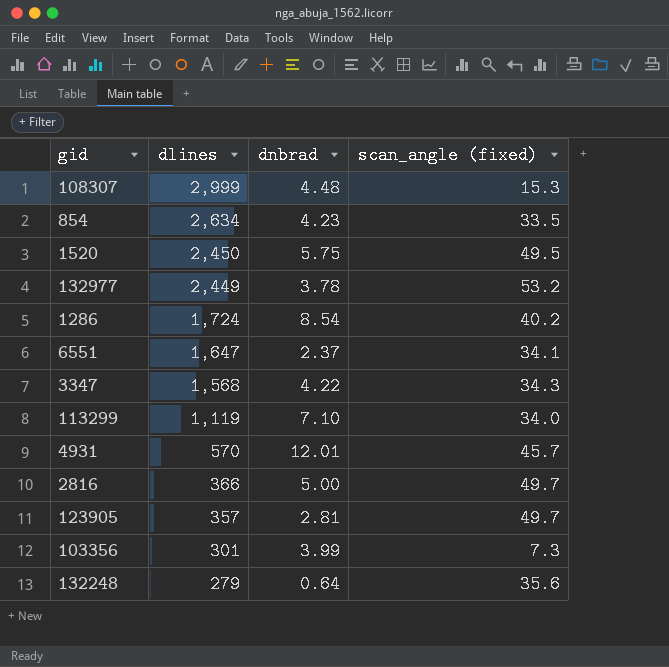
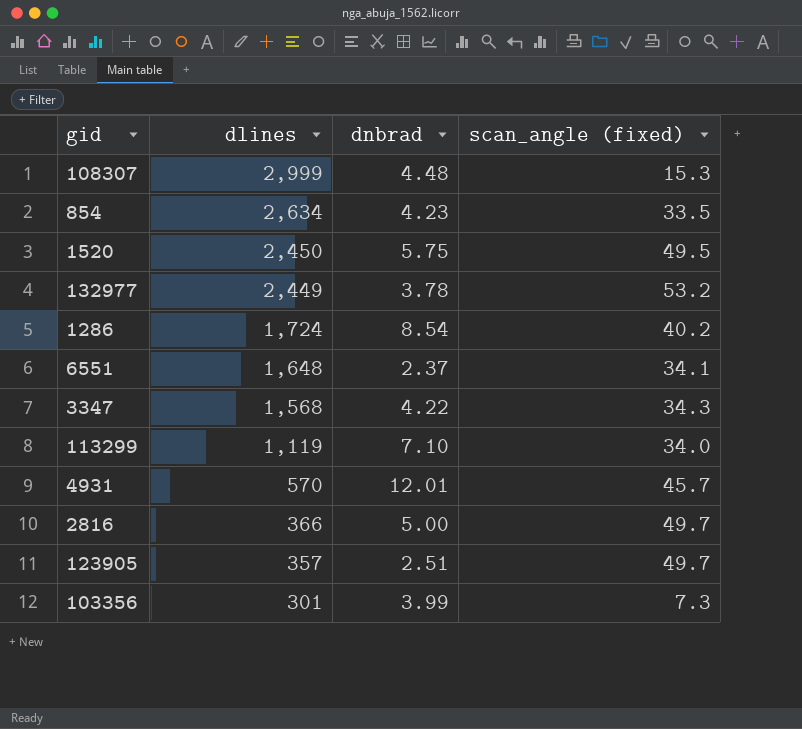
row 132248: 279 | 0.64 | 35.6 -> none
6551 | dlines: 1,647 -> 1,648
123905 | dnbrad: 2.81 -> 2.51

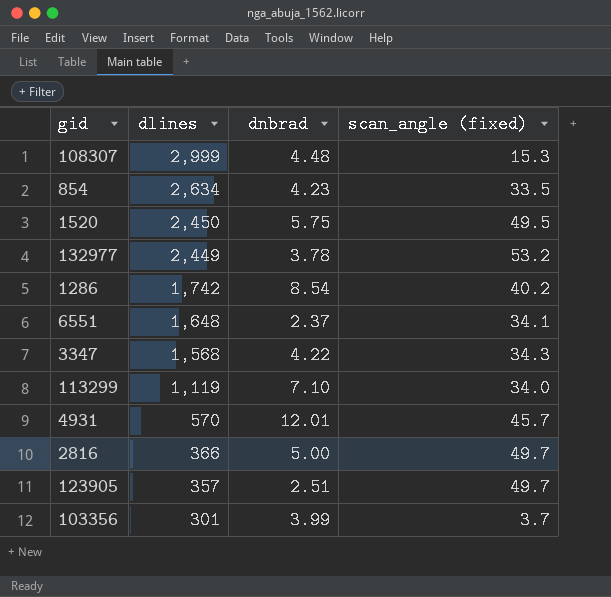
1286 | dlines: 1,724 -> 1,742
103356 | scan_angle (fixed): 7.3 -> 3.7

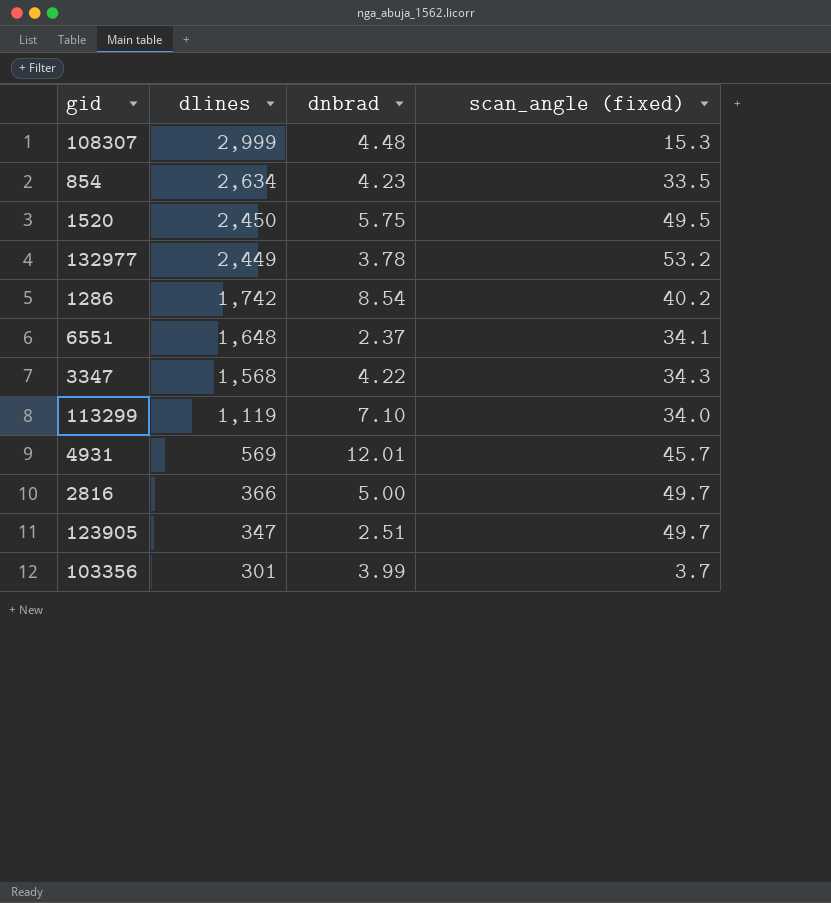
4931 | dlines: 570 -> 569
123905 | dlines: 357 -> 347

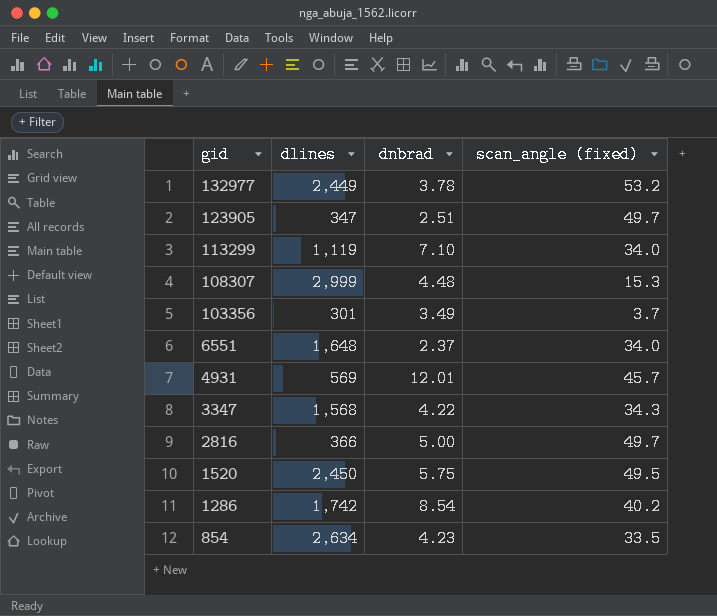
row order: dlines descending -> gid descending
103356 | dnbrad: 3.99 -> 3.49
6551 | scan_angle (fixed): 34.1 -> 34.0

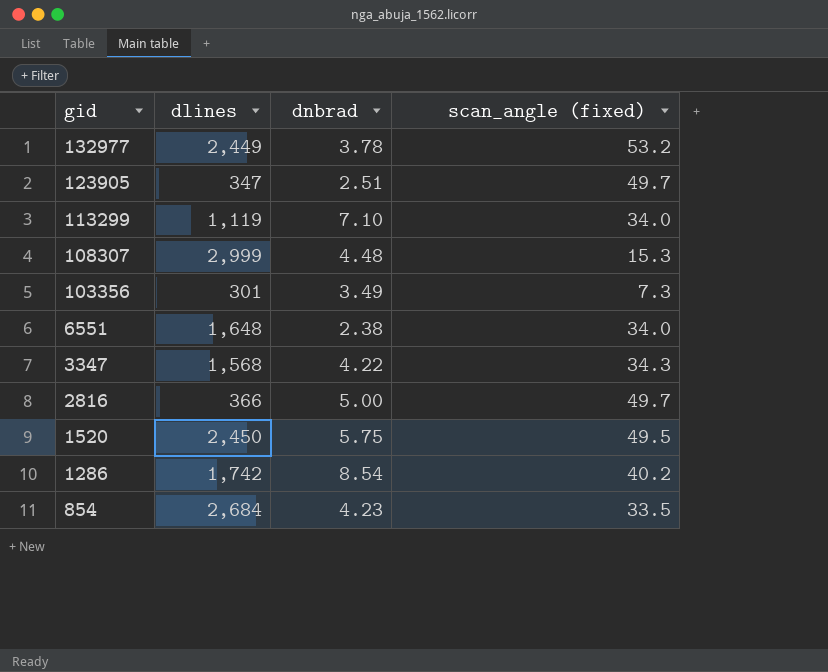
row 4931: 569 | 12.01 | 45.7 -> none
103356 | scan_angle (fixed): 3.7 -> 7.3
6551 | dnbrad: 2.37 -> 2.38
854 | dlines: 2,634 -> 2,684

